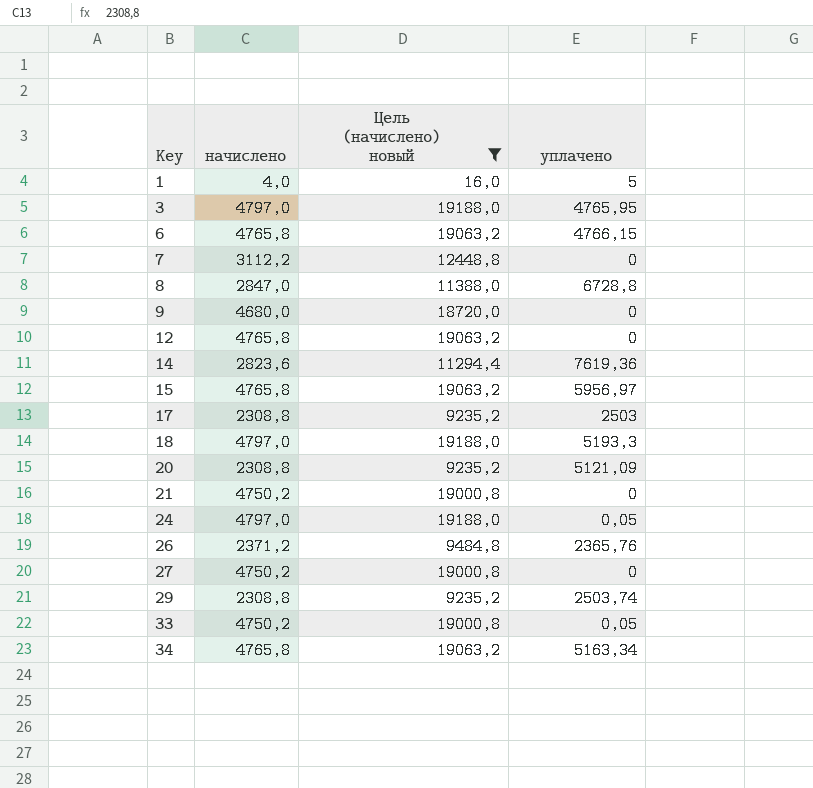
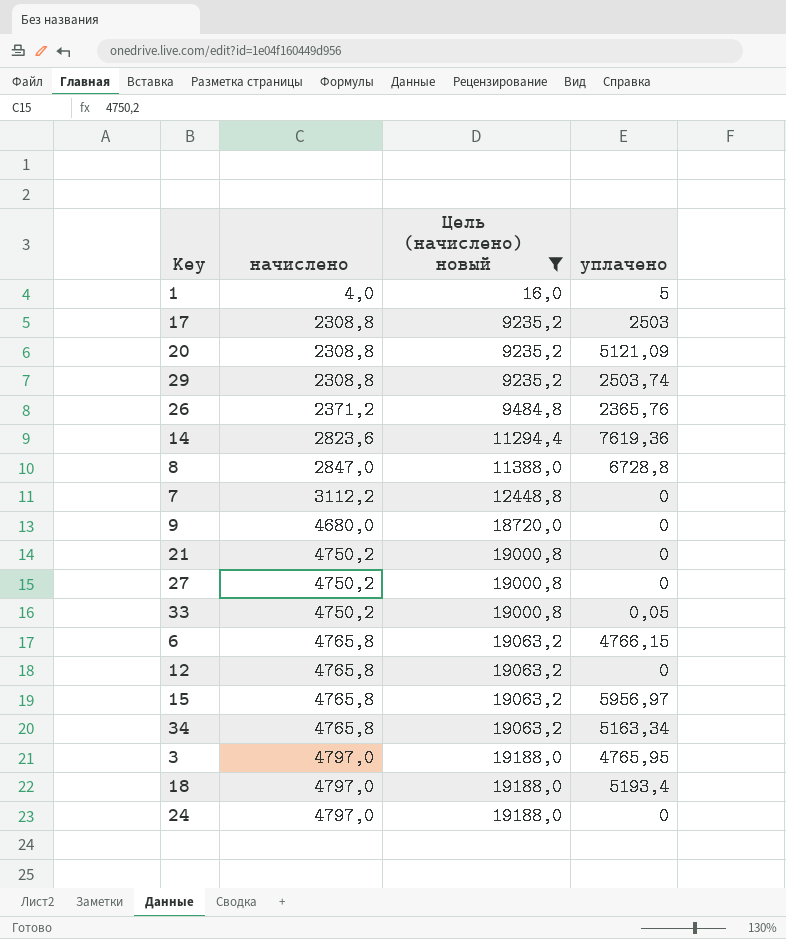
row order: Key ascending -> начислено ascending
18 | уплачено: 5193,3 -> 5193,4
24 | уплачено: 0,05 -> 0

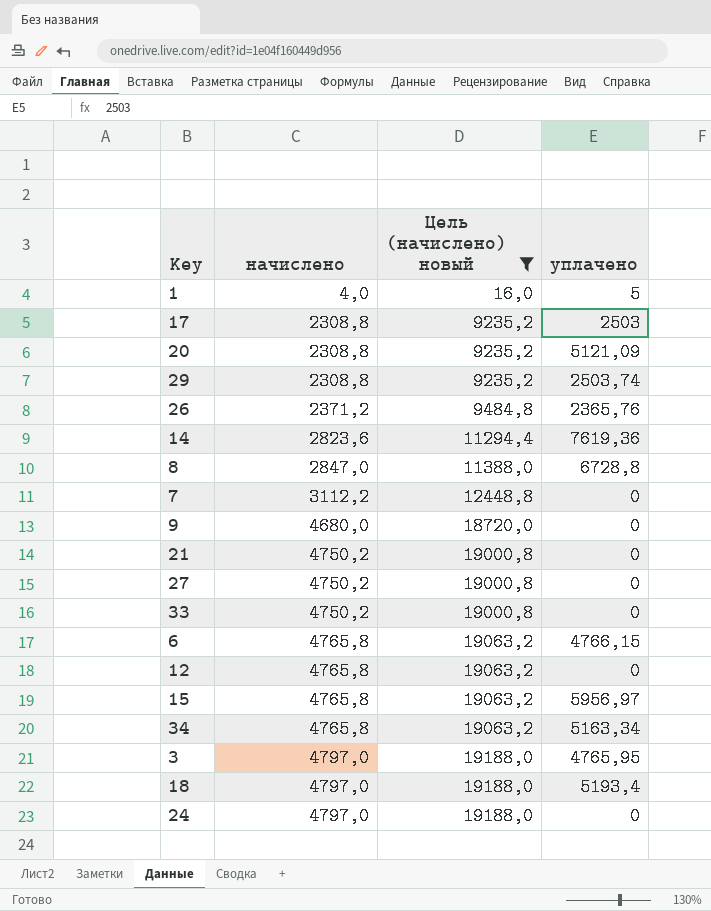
33 | уплачено: 0,05 -> 0

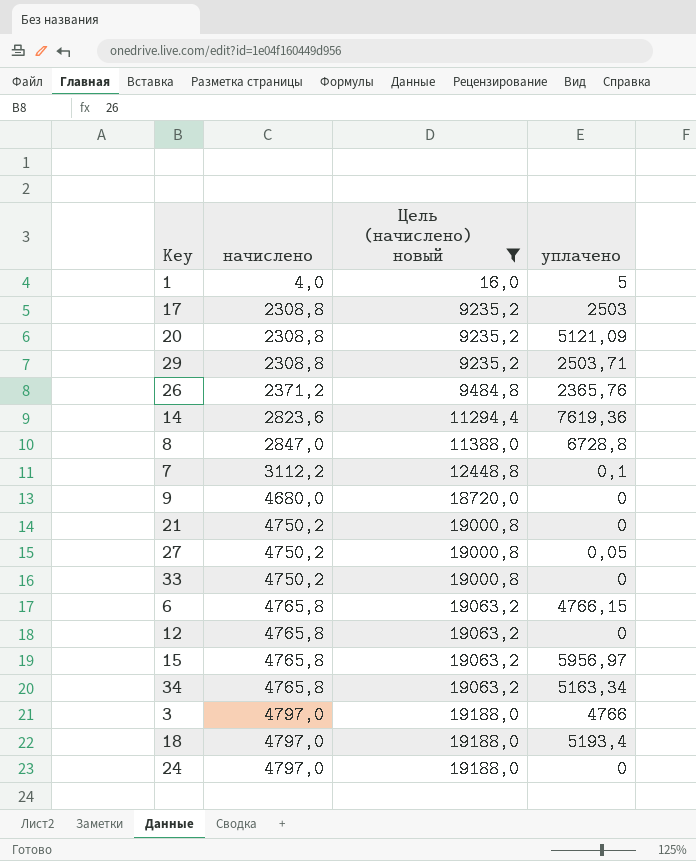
29 | уплачено: 2503,74 -> 2503,71
7 | уплачено: 0 -> 0,1
27 | уплачено: 0 -> 0,05
3 | уплачено: 4765,95 -> 4766

